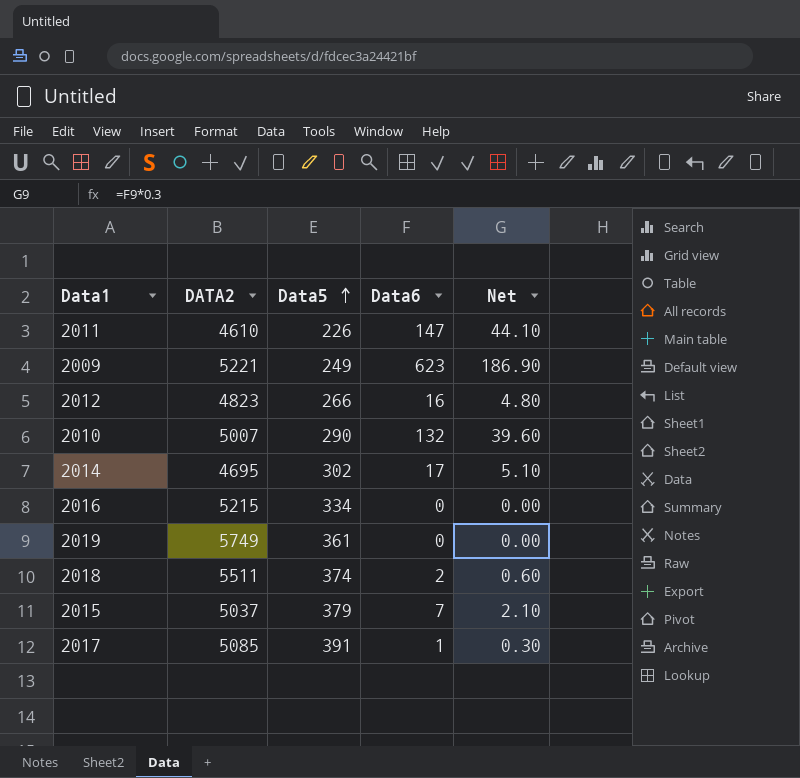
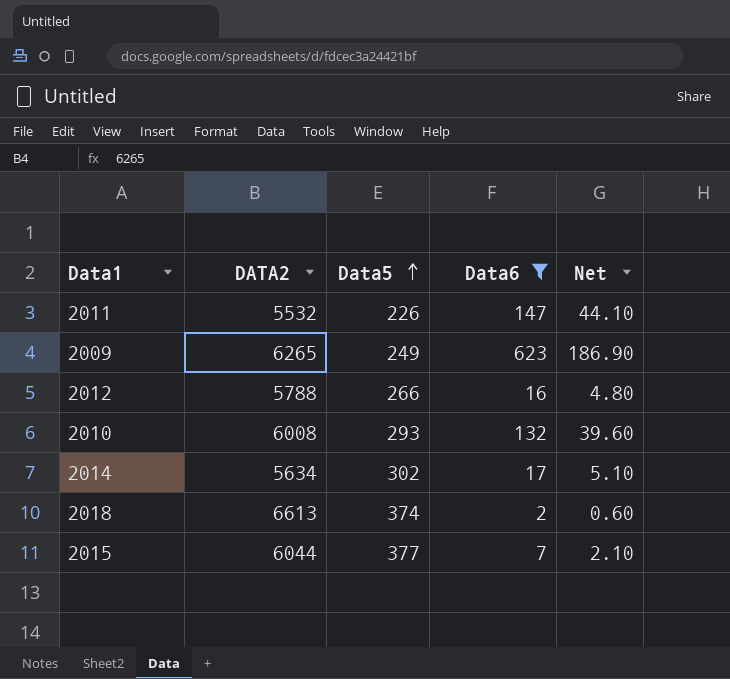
filter: none -> Data6 >= 2
2011 | DATA2: 4610 -> 5532
2009 | DATA2: 5221 -> 6265
2012 | DATA2: 4823 -> 5788
2010 | DATA2: 5007 -> 6008
2010 | Data5: 290 -> 293
2014 | DATA2: 4695 -> 5634
2018 | DATA2: 5511 -> 6613
2015 | DATA2: 5037 -> 6044
2015 | Data5: 379 -> 377

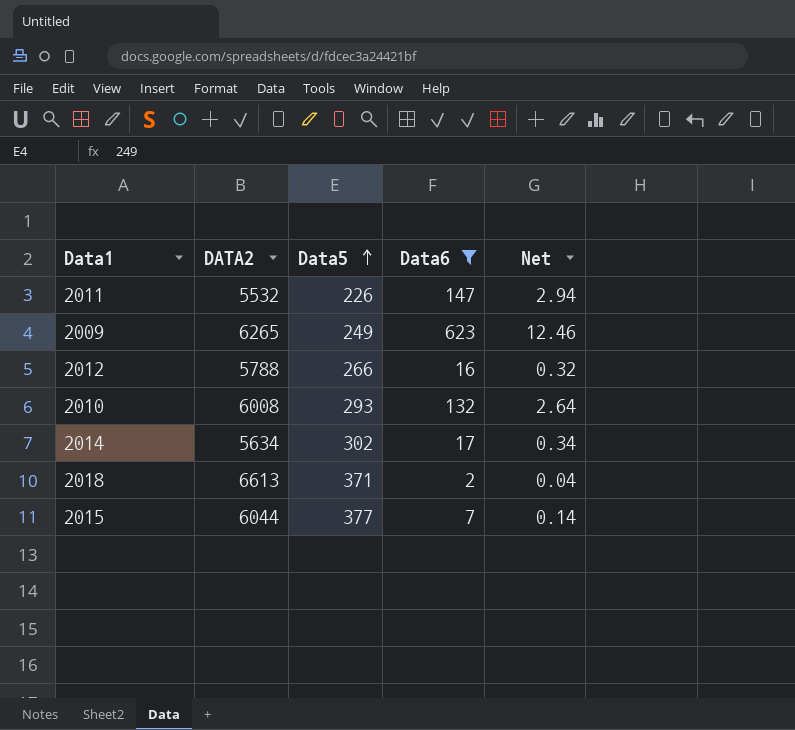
column Net | formula: [Data6] * 0.3 -> [Data6] * 0.02
2018 | Data5: 374 -> 371

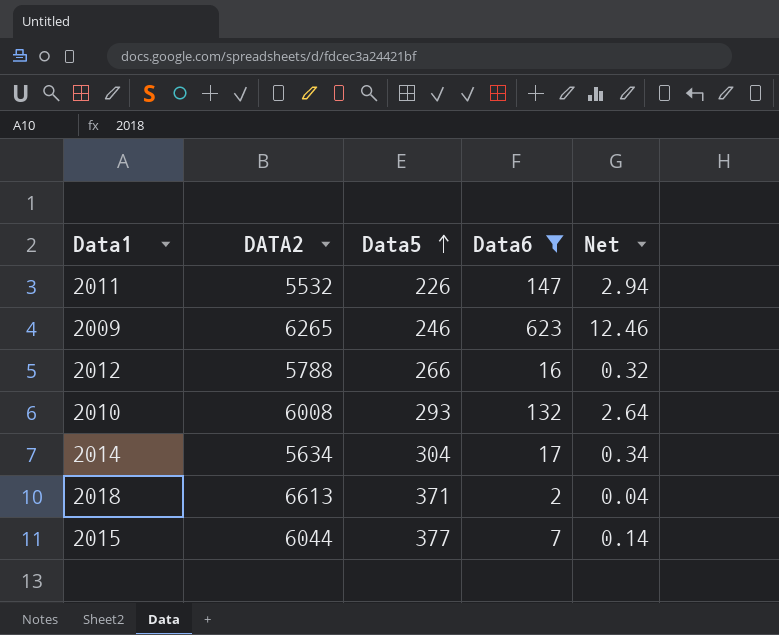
2009 | Data5: 249 -> 246
2014 | Data5: 302 -> 304

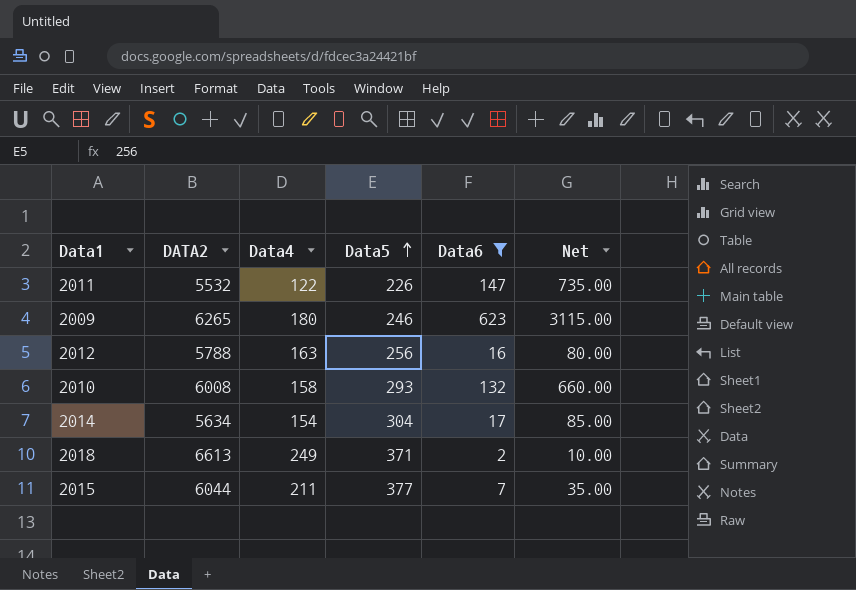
column Data4 | position: none -> 3
column Net | formula: [Data6] * 0.02 -> [Data6] * 5
2012 | Data5: 266 -> 256

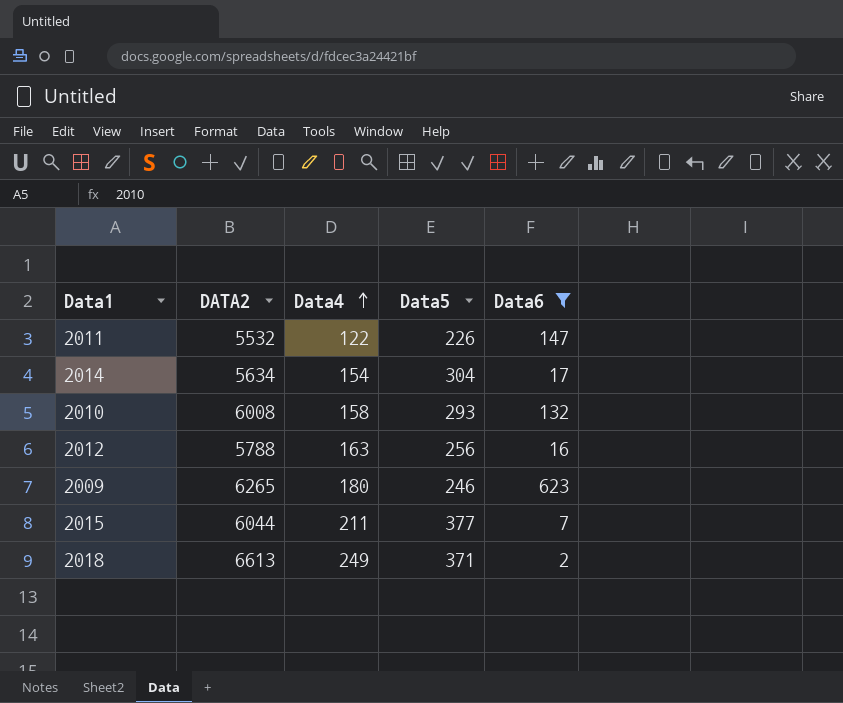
row order: Data5 ascending -> Data4 ascending
column Net | formula: [Data6] * 5 -> none

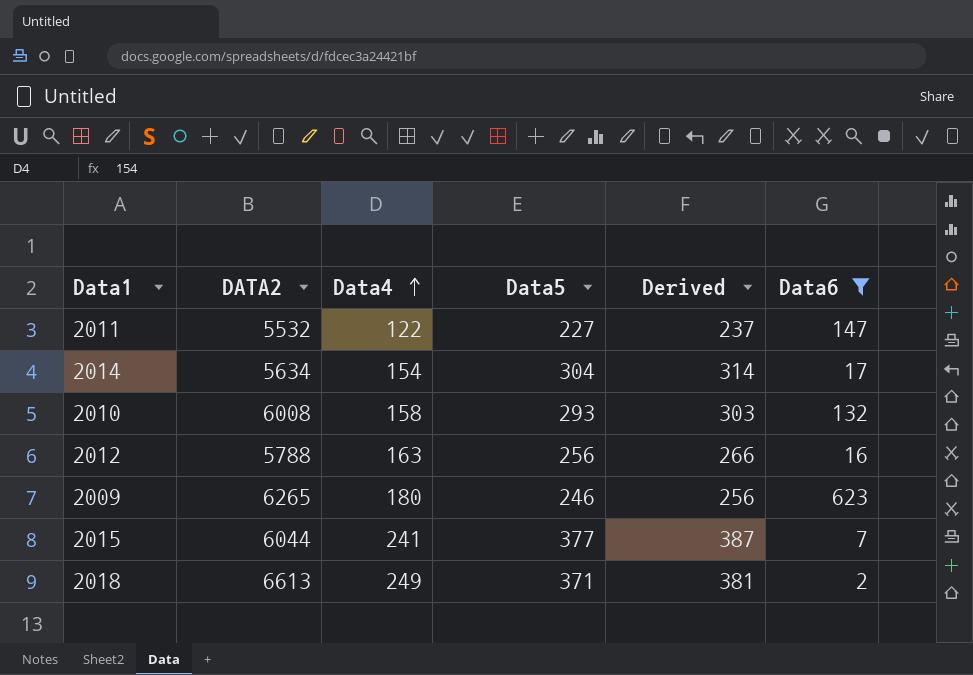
column Derived | formula: none -> [Data5] + 10
2011 | Data5: 226 -> 227
2015 | Data4: 211 -> 241

